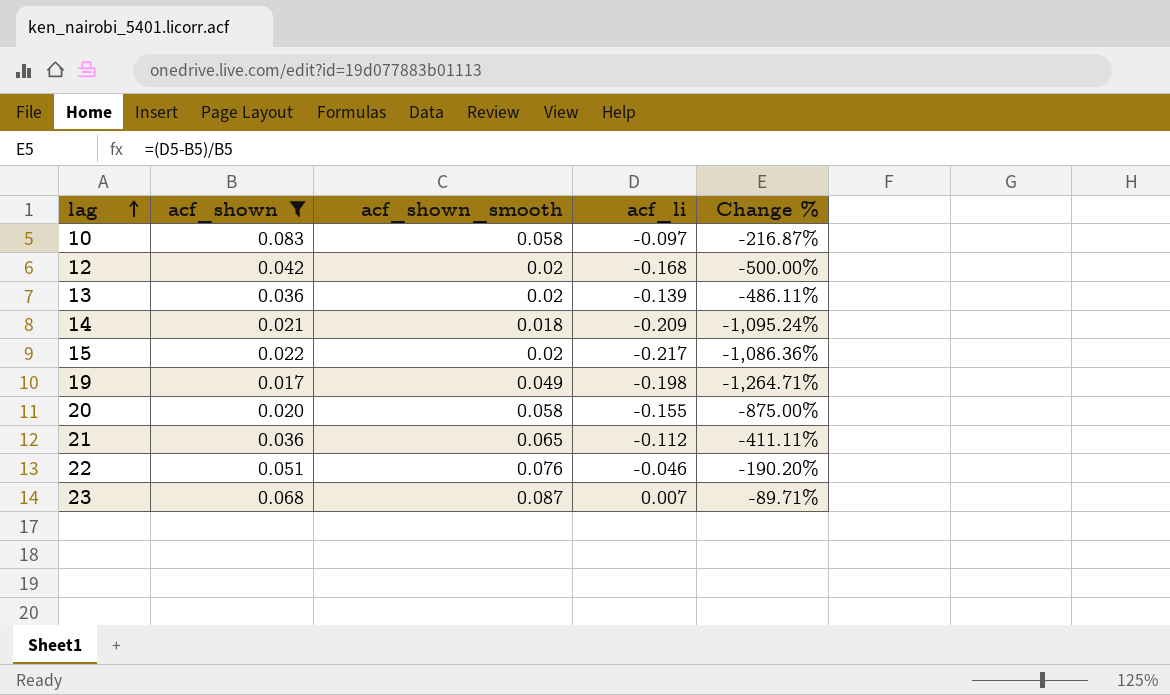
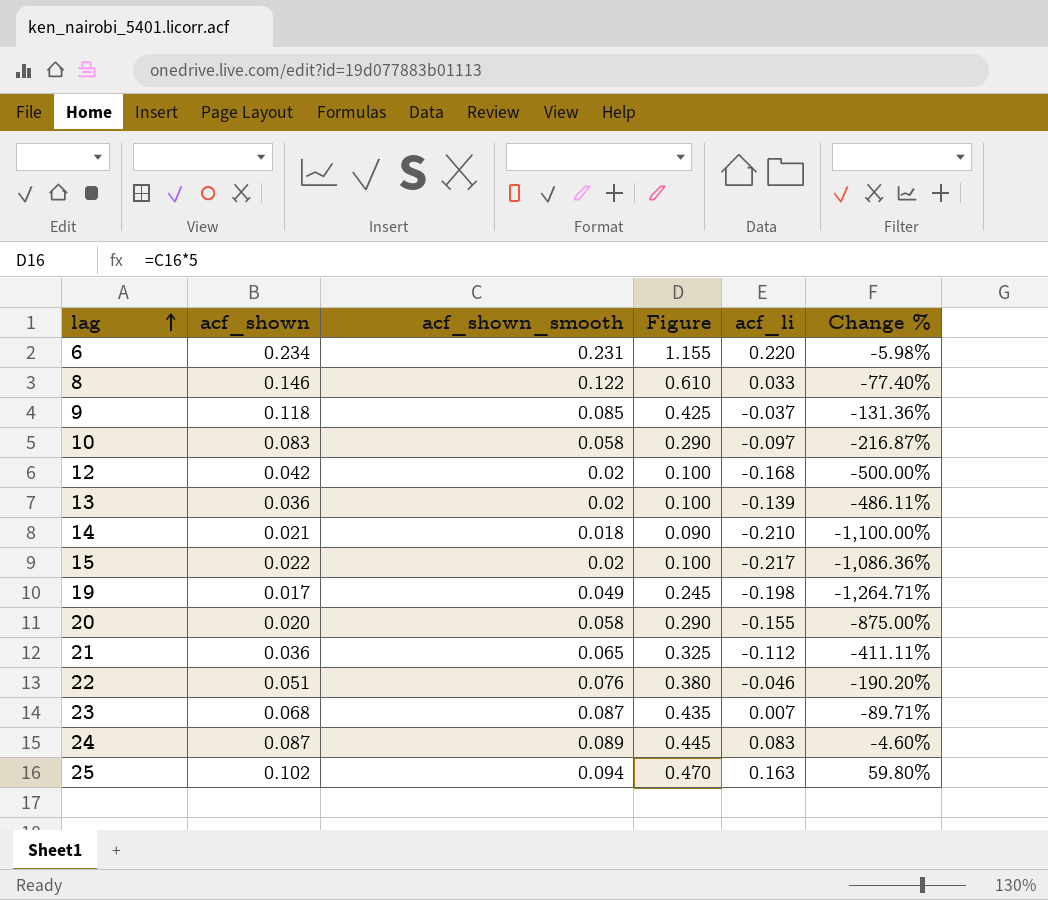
filter: acf_shown <= 0.083 -> none
column Figure | formula: none -> [acf_shown_smooth] * 5
14 | acf_li: -0.209 -> -0.210
14 | Change %: -1,095.24% -> -1,100.00%

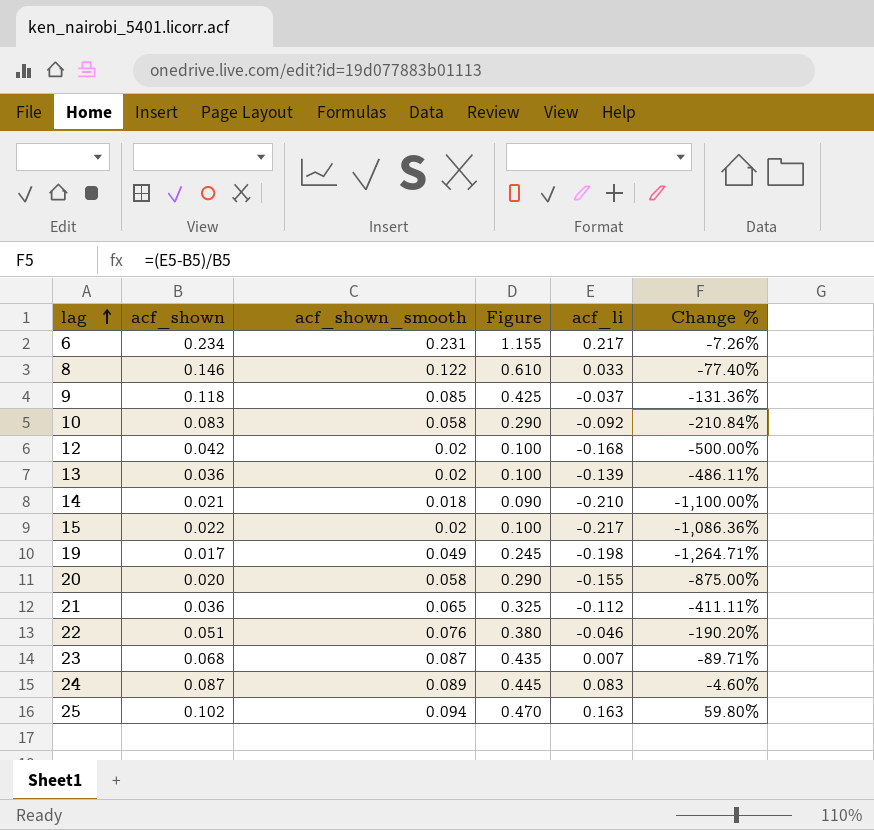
6 | acf_li: 0.220 -> 0.217
6 | Change %: -5.98% -> -7.26%
10 | acf_li: -0.097 -> -0.092
10 | Change %: -216.87% -> -210.84%

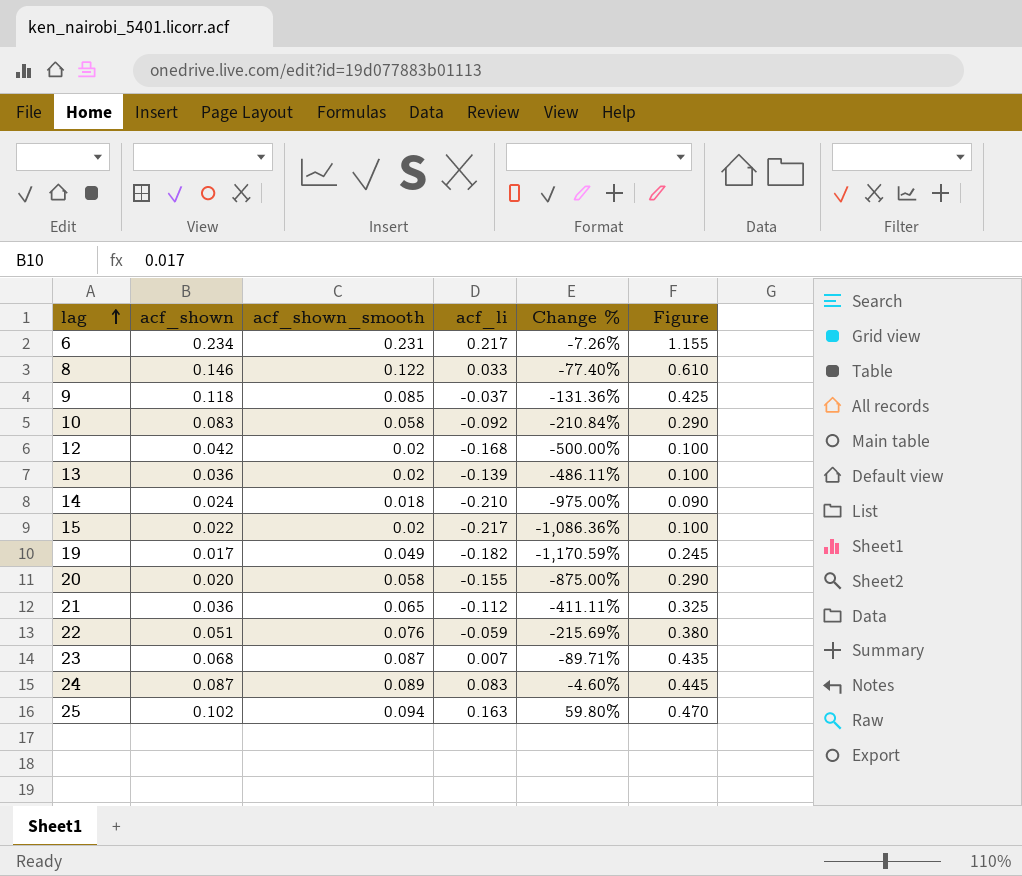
column Figure | position: 4 -> 6
14 | acf_shown: 0.021 -> 0.024
14 | Change %: -1,100.00% -> -975.00%
19 | acf_li: -0.198 -> -0.182
19 | Change %: -1,264.71% -> -1,170.59%
22 | acf_li: -0.046 -> -0.059
22 | Change %: -190.20% -> -215.69%

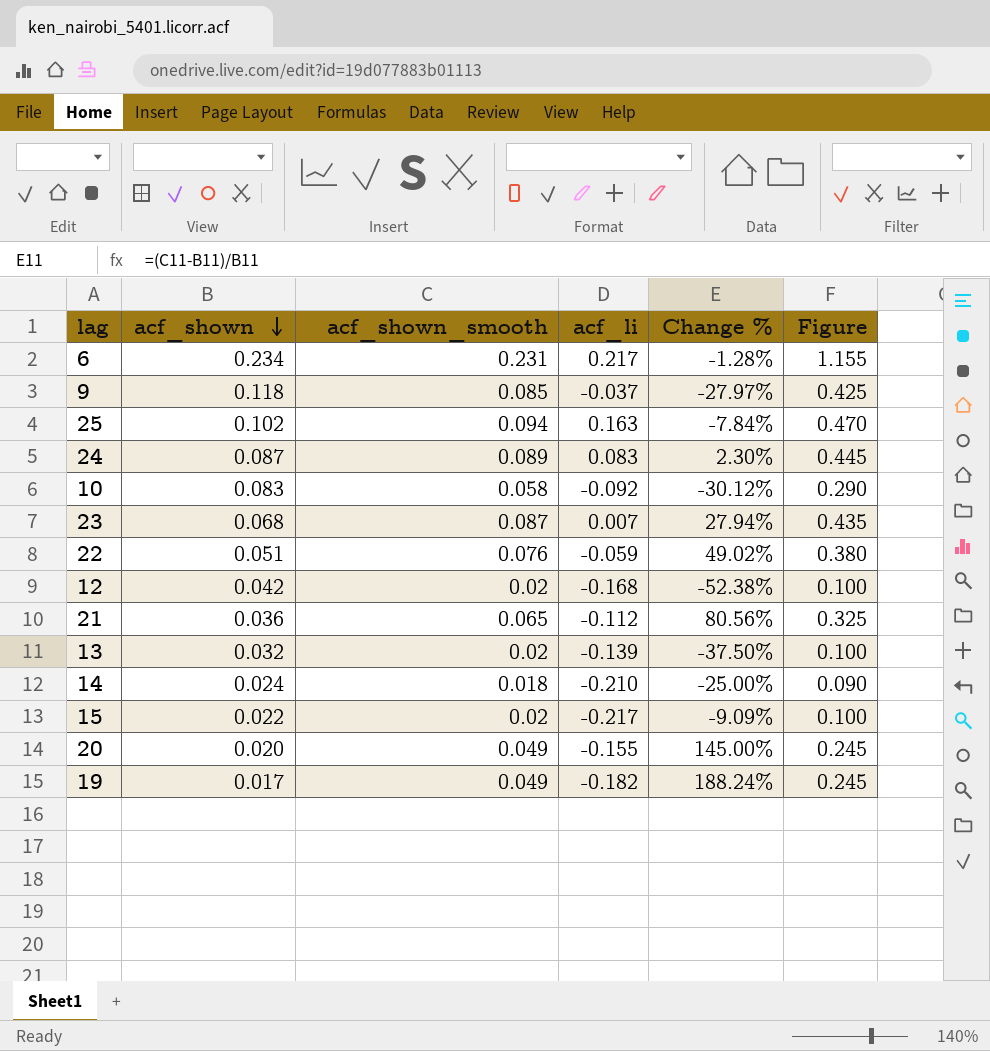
row order: lag ascending -> acf_shown descending
column Change % | formula: ([acf_li] - [acf_shown]) / [acf_shown] -> ([acf_shown_smooth] - [acf_shown]) / [acf_shown]
row 8: 0.146 | 0.122 | 0.033 | -77.40% | 0.610 -> none
13 | acf_shown: 0.036 -> 0.032
20 | acf_shown_smooth: 0.058 -> 0.049
20 | Figure: 0.290 -> 0.245

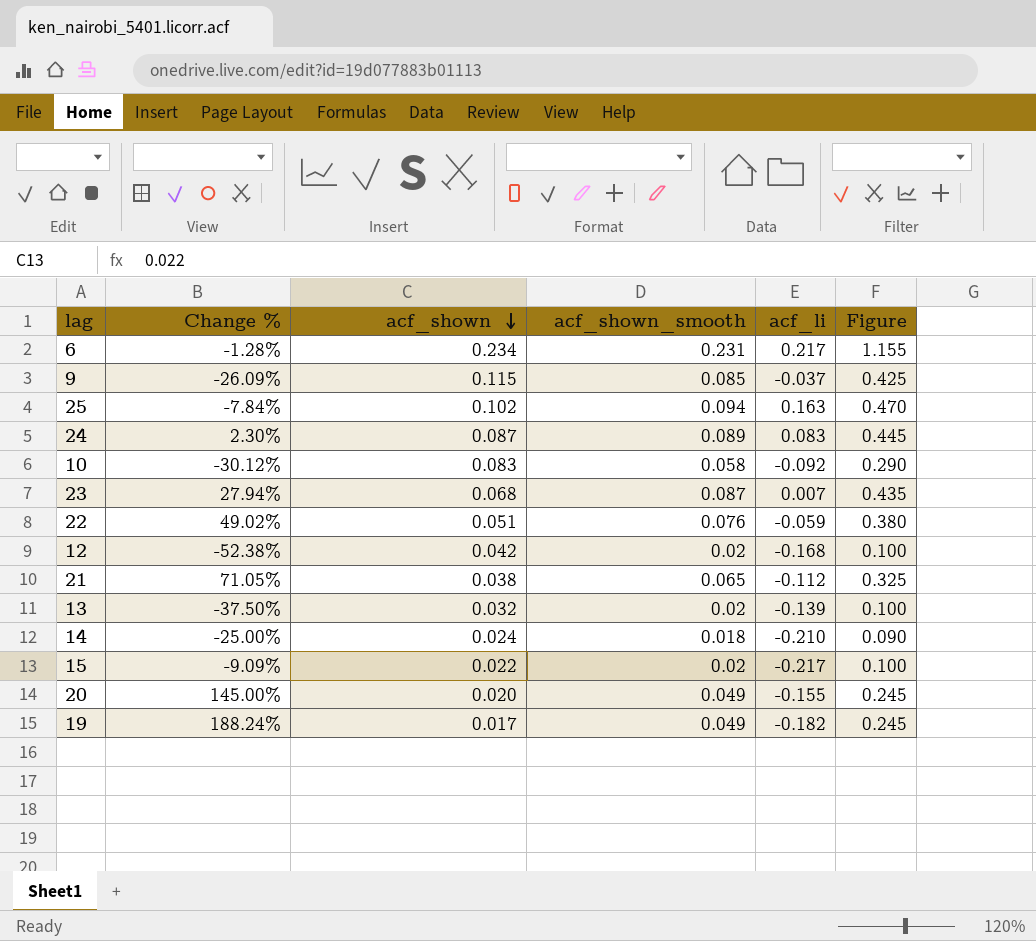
column Change % | position: 5 -> 2
9 | Change %: -27.97% -> -26.09%
9 | acf_shown: 0.118 -> 0.115
21 | Change %: 80.56% -> 71.05%
21 | acf_shown: 0.036 -> 0.038

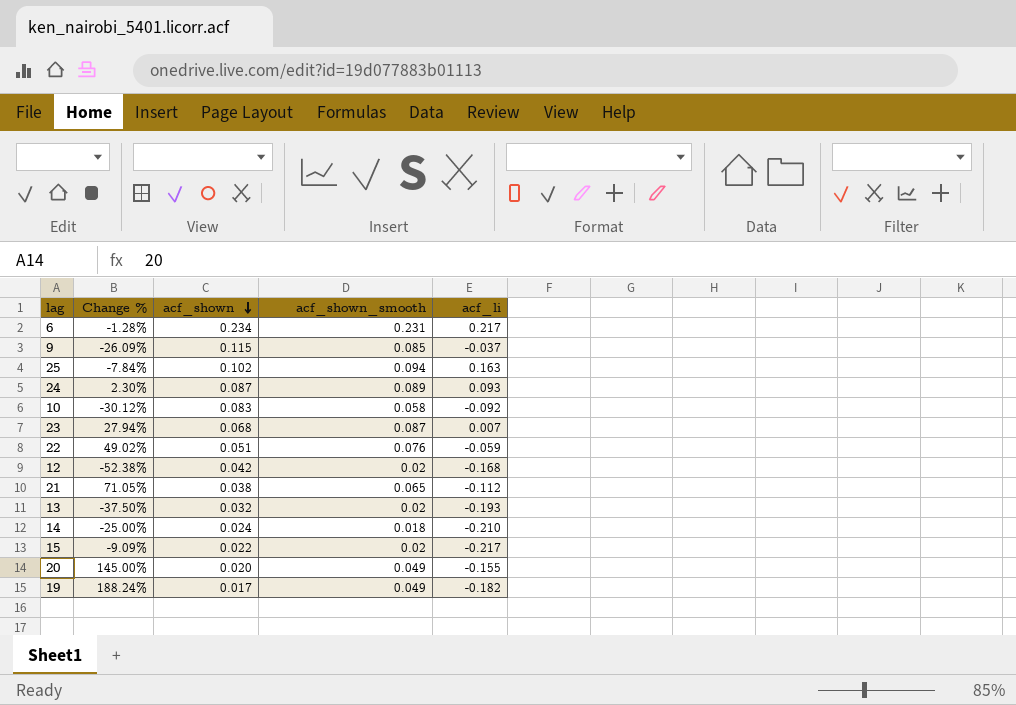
column Figure | formula: [acf_shown_smooth] * 5 -> none
24 | acf_li: 0.083 -> 0.093
13 | acf_li: -0.139 -> -0.193

